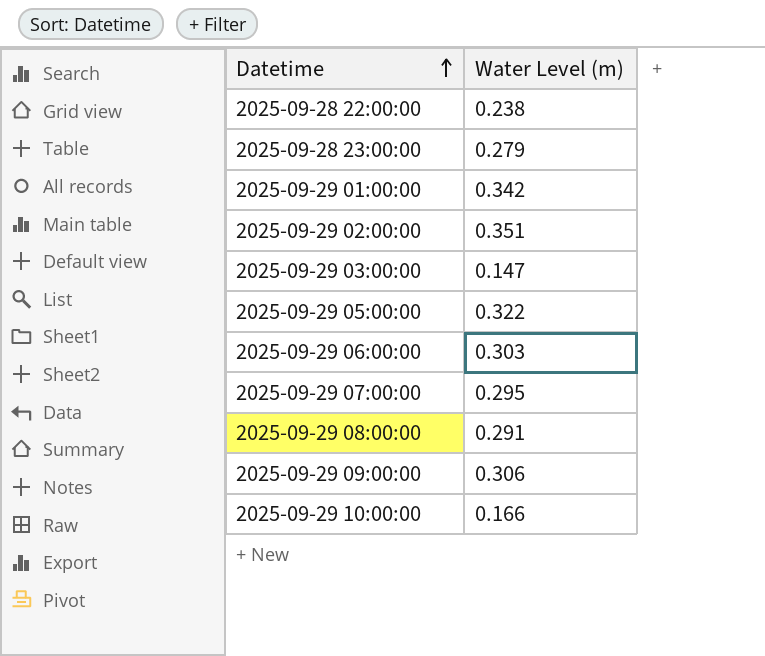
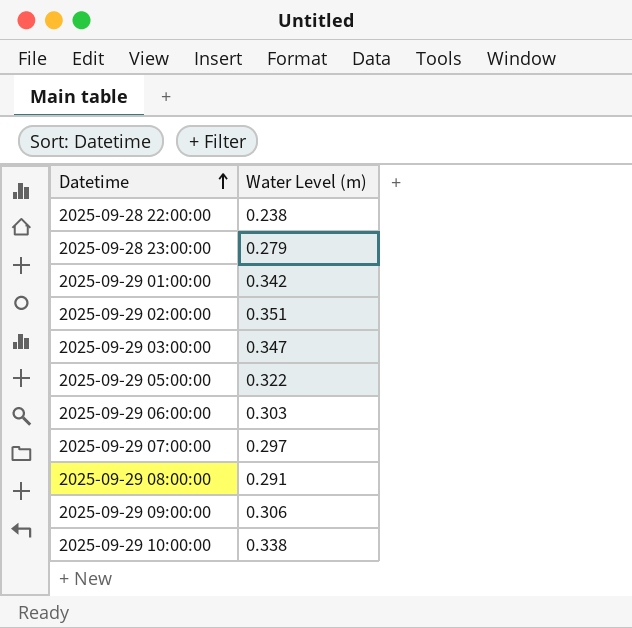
2025-09-29 03:00:00 | Water Level (m): 0.147 -> 0.347
2025-09-29 07:00:00 | Water Level (m): 0.295 -> 0.297
2025-09-29 10:00:00 | Water Level (m): 0.166 -> 0.338

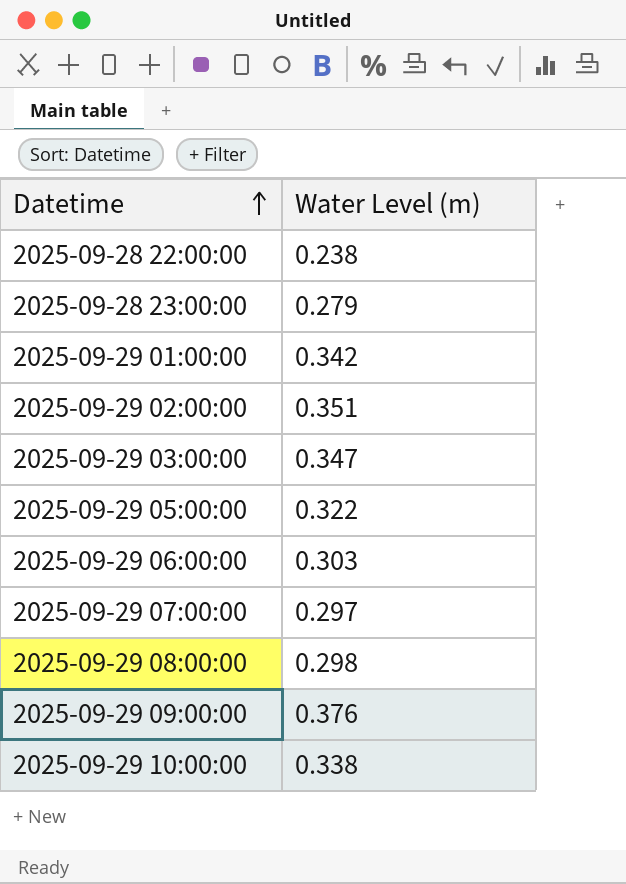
2025-09-29 08:00:00 | Water Level (m): 0.291 -> 0.298
2025-09-29 09:00:00 | Water Level (m): 0.306 -> 0.376

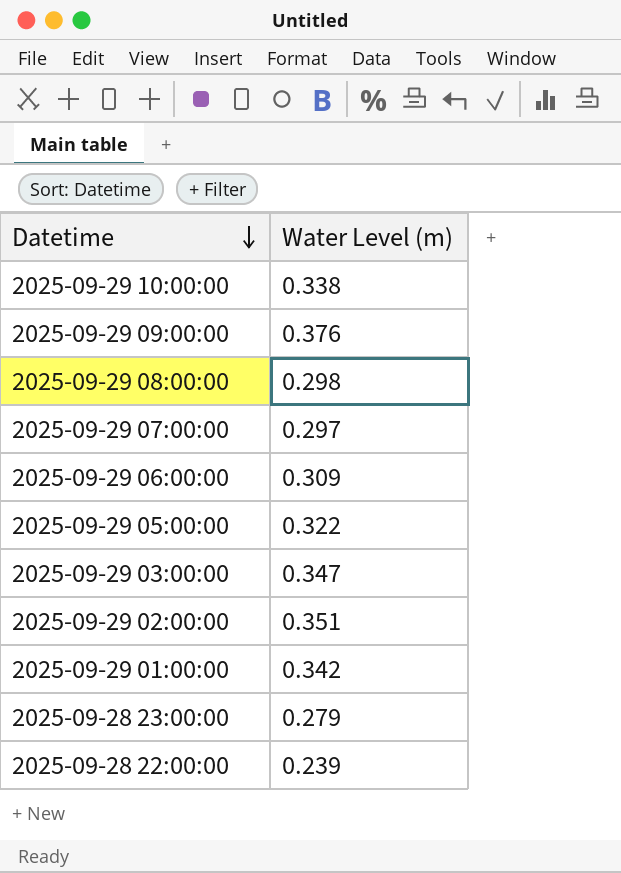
row order: Datetime ascending -> Datetime descending
2025-09-29 06:00:00 | Water Level (m): 0.303 -> 0.309
2025-09-28 22:00:00 | Water Level (m): 0.238 -> 0.239

